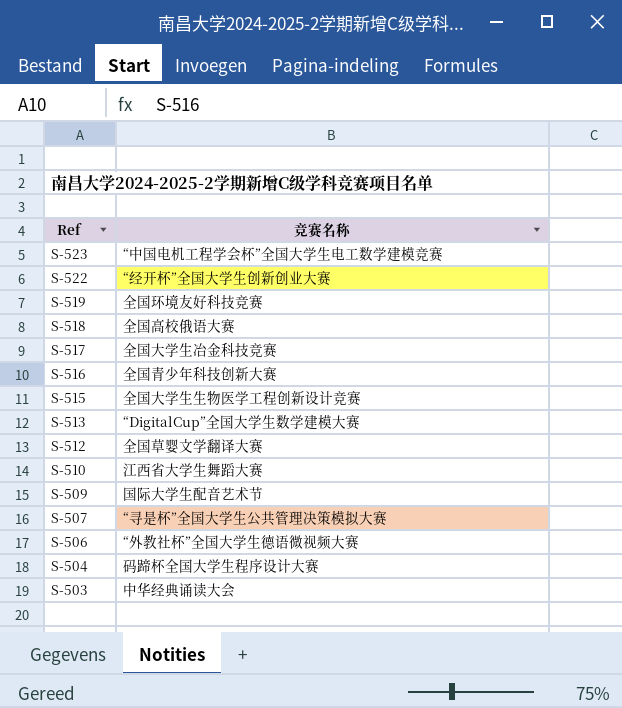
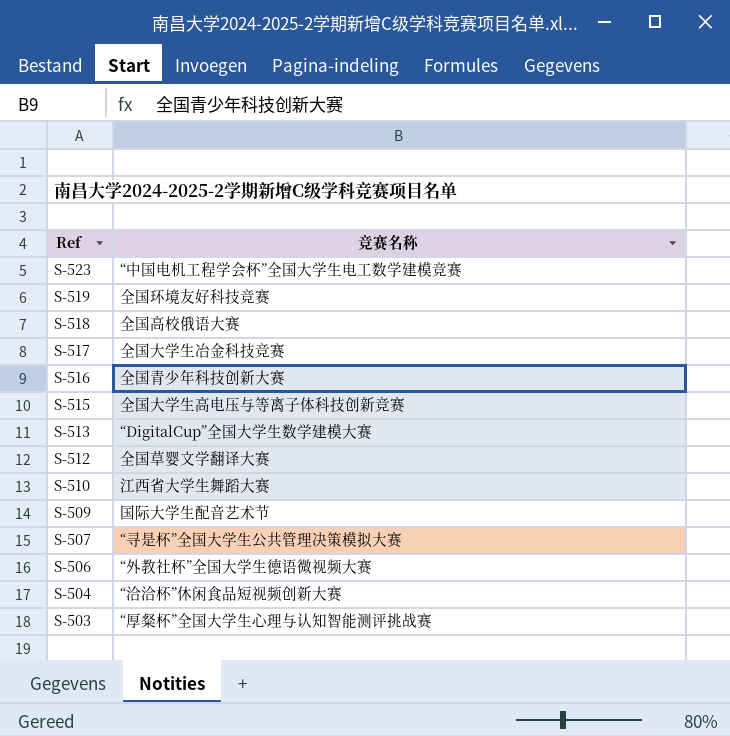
row S-522: “经开杯”全国大学生创新创业大赛 -> none
S-515 | 竞赛名称: 全国大学生生物医学工程创新设计竞赛 -> 全国大学生高电压与等离子体科技创新竞赛
S-504 | 竞赛名称: 码蹄杯全国大学生程序设计大赛 -> “洽洽杯”休闲食品短视频创新大赛
S-503 | 竞赛名称: 中华经典诵读大会 -> “厚粲杯”全国大学生心理与认知智能测评挑战赛

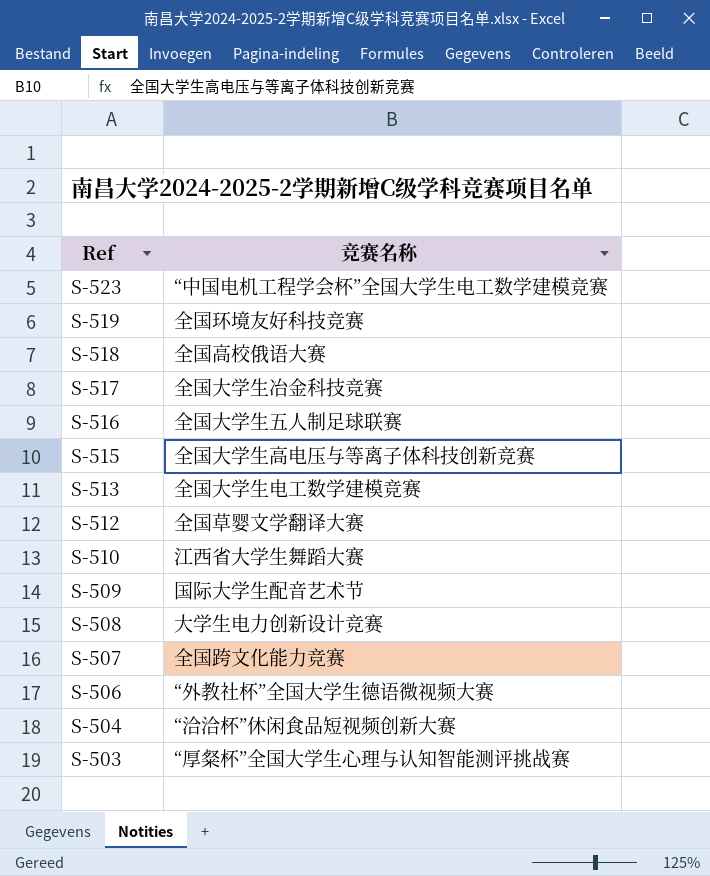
S-516 | 竞赛名称: 全国青少年科技创新大赛 -> 全国大学生五人制足球联赛
S-513 | 竞赛名称: “DigitalCup”全国大学生数学建模大赛 -> 全国大学生电工数学建模竞赛
row S-508: none -> 大学生电力创新设计竞赛
S-507 | 竞赛名称: “寻是杯”全国大学生公共管理决策模拟大赛 -> 全国跨文化能力竞赛

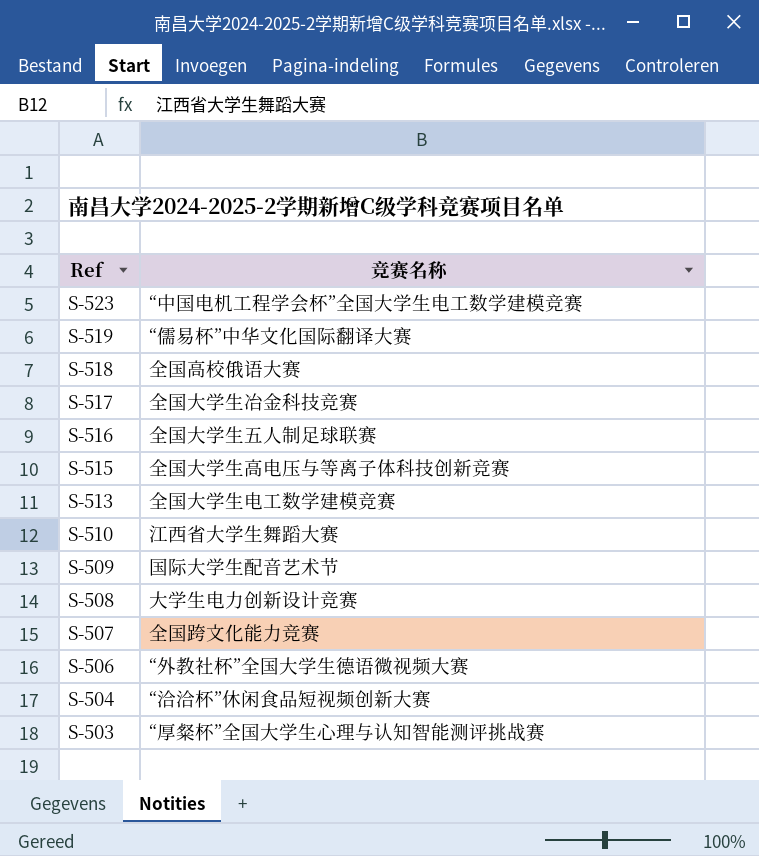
row S-512: 全国草婴文学翻译大赛 -> none
S-519 | 竞赛名称: 全国环境友好科技竞赛 -> “儒易杯”中华文化国际翻译大赛

